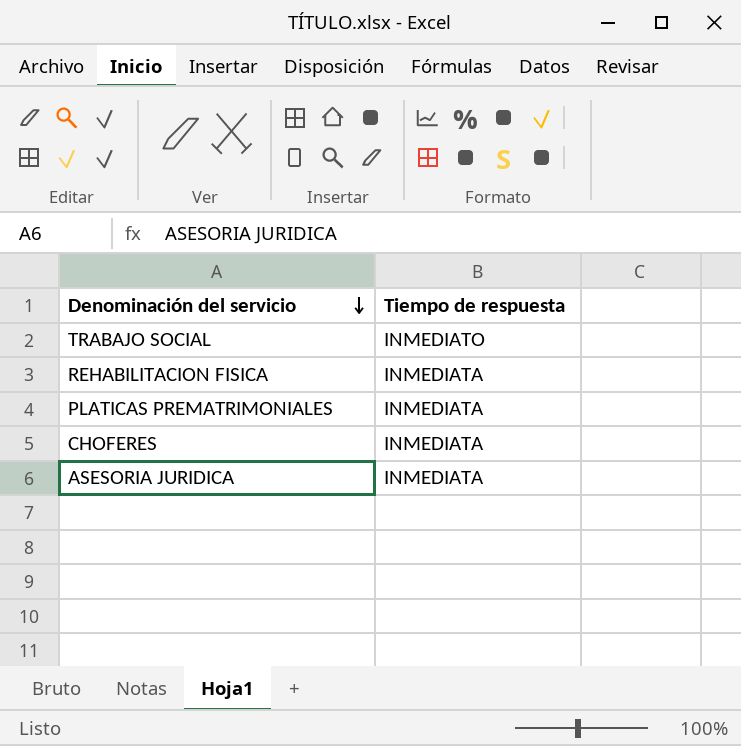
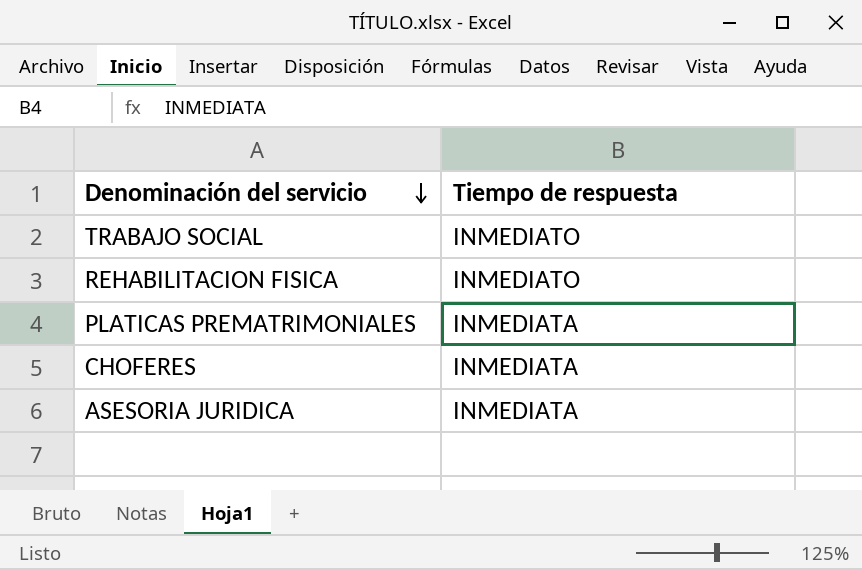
REHABILITACION FISICA | Tiempo de respuesta: INMEDIATA -> INMEDIATO

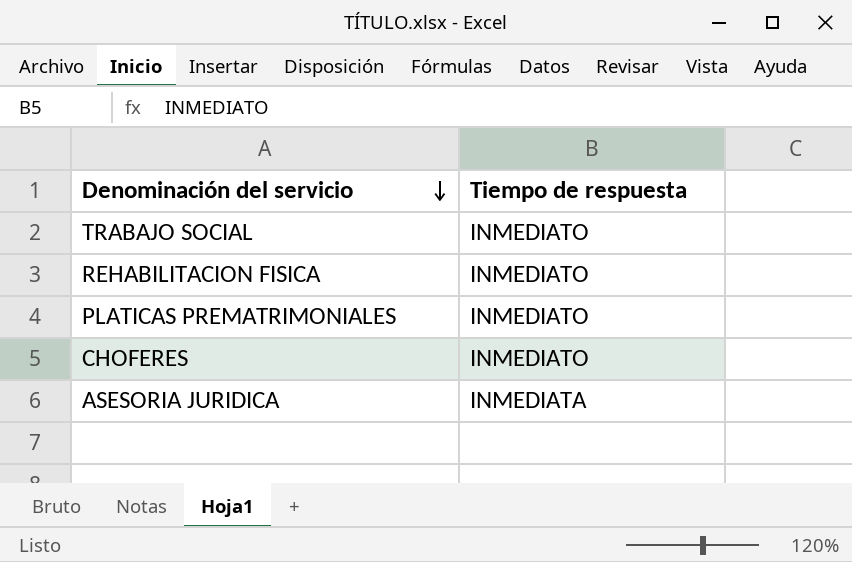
PLATICAS PREMATRIMONIALES | Tiempo de respuesta: INMEDIATA -> INMEDIATO
CHOFERES | Tiempo de respuesta: INMEDIATA -> INMEDIATO

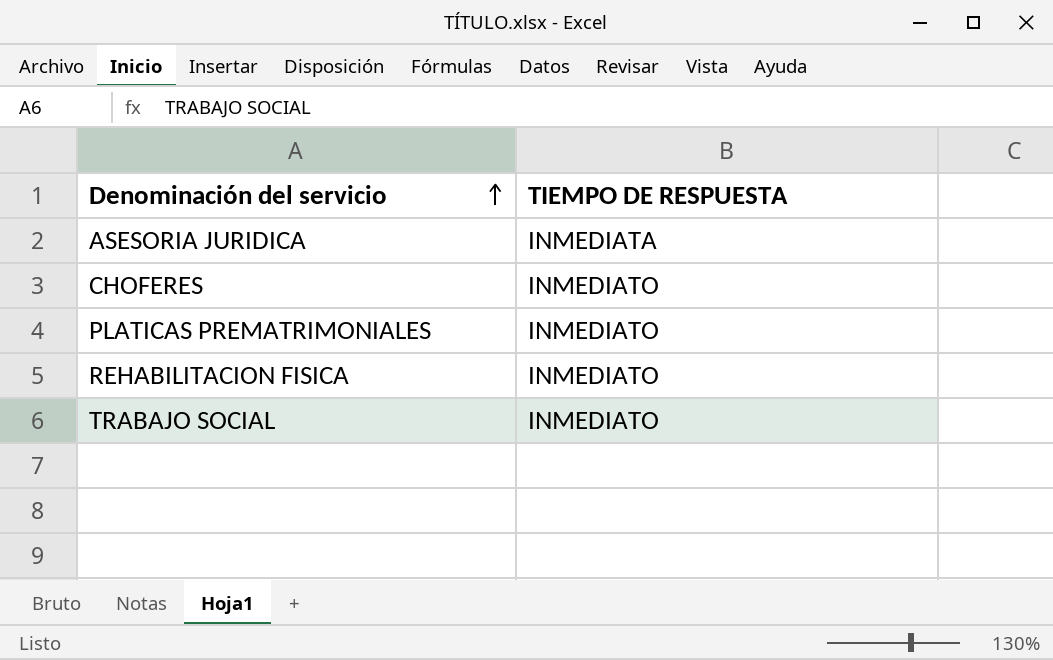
row order: Denominación del servicio descending -> Denominación del servicio ascending
column name: Tiempo de respuesta -> TIEMPO DE RESPUESTA

